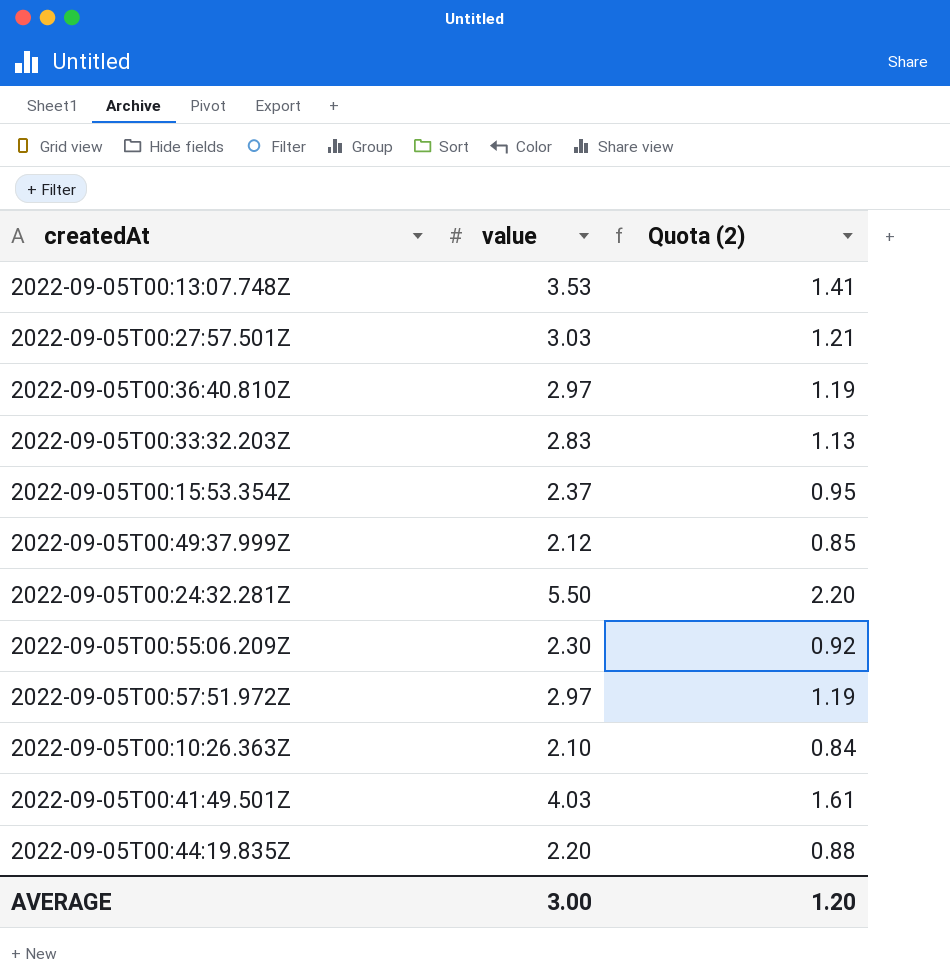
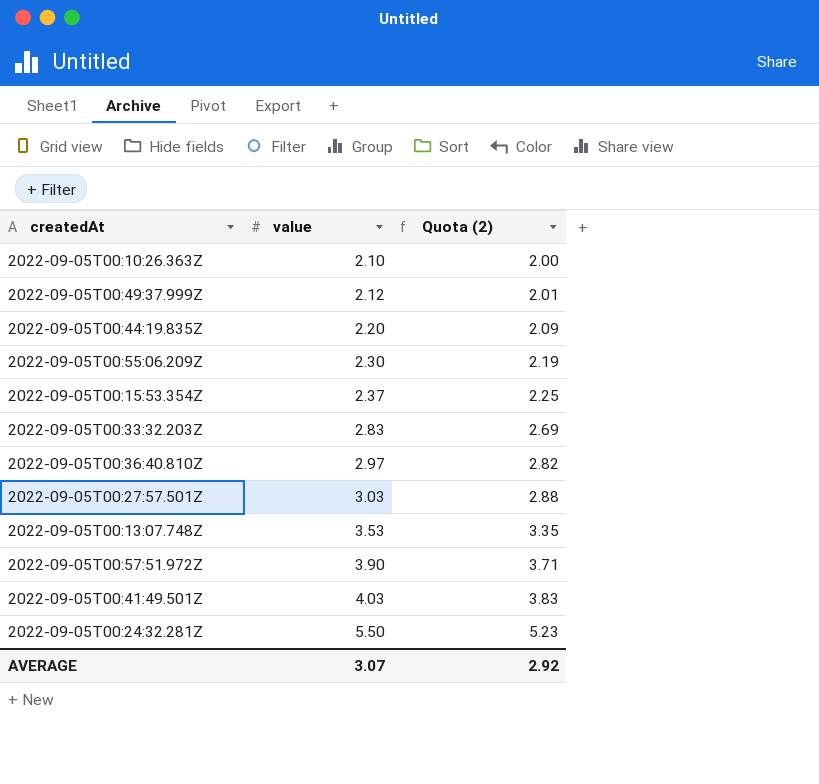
row order: none -> value ascending
column Quota (2) | formula: [value] * 0.4 -> [value] * 0.95
2022-09-05T00:57:51.972Z | value: 2.97 -> 3.90
AVERAGE | value: 3.00 -> 3.07
AVERAGE | Quota (2): 1.20 -> 2.92

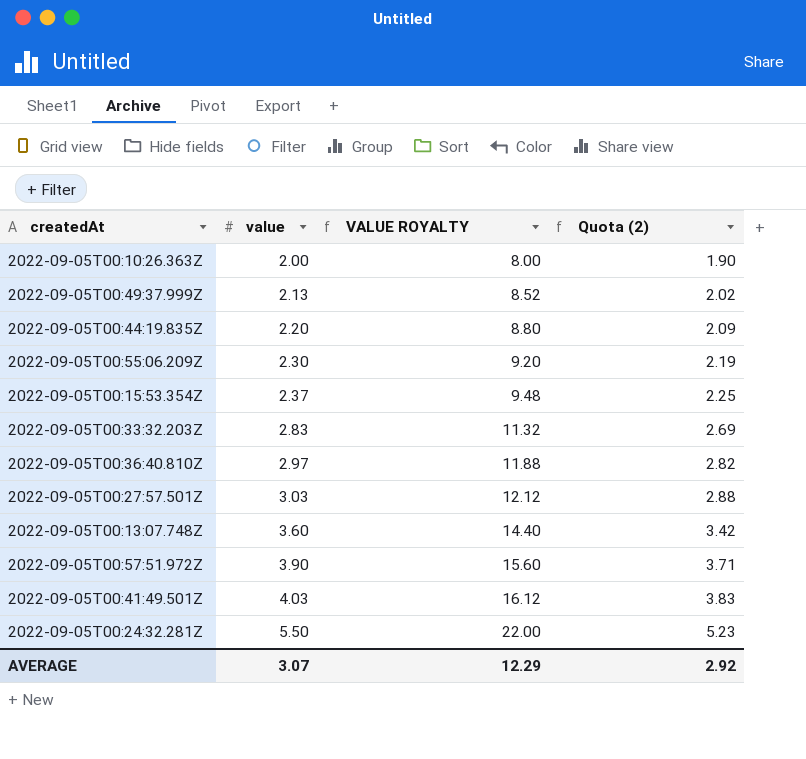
column VALUE ROYALTY | formula: none -> [value] * 4
2022-09-05T00:10:26.363Z | value: 2.10 -> 2.00
2022-09-05T00:10:26.363Z | Quota (2): 2.00 -> 1.90
2022-09-05T00:49:37.999Z | value: 2.12 -> 2.13
2022-09-05T00:49:37.999Z | Quota (2): 2.01 -> 2.02
2022-09-05T00:13:07.748Z | value: 3.53 -> 3.60
2022-09-05T00:13:07.748Z | Quota (2): 3.35 -> 3.42

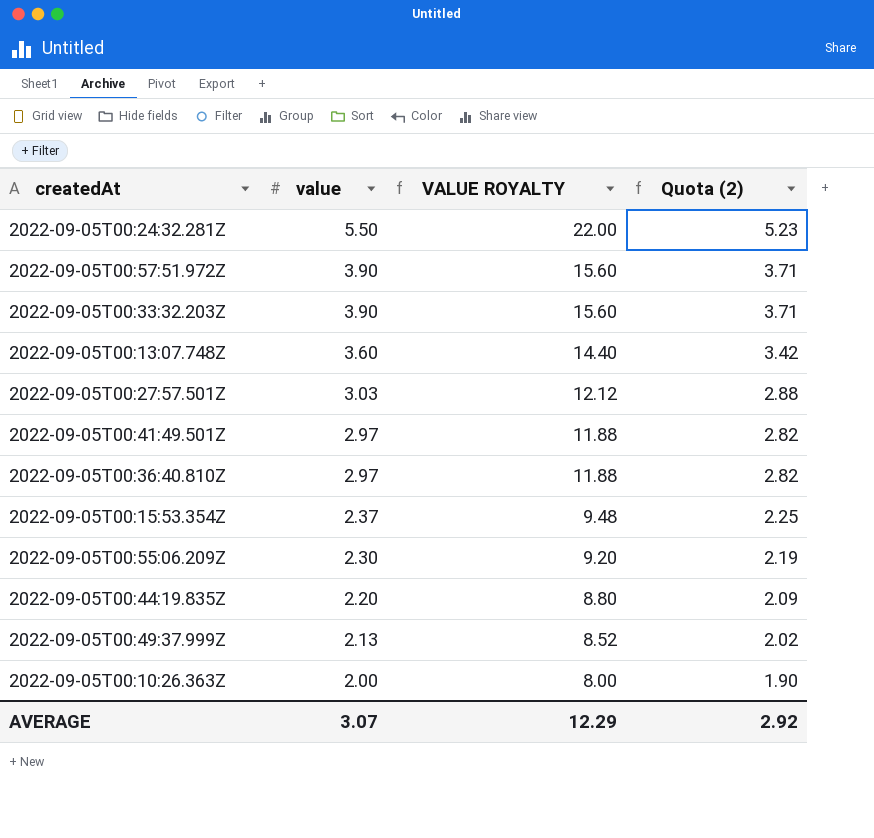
row order: value ascending -> value descending
2022-09-05T00:33:32.203Z | value: 2.83 -> 3.90
2022-09-05T00:33:32.203Z | VALUE ROYALTY: 11.32 -> 15.60
2022-09-05T00:33:32.203Z | Quota (2): 2.69 -> 3.71
2022-09-05T00:41:49.501Z | value: 4.03 -> 2.97
2022-09-05T00:41:49.501Z | VALUE ROYALTY: 16.12 -> 11.88
2022-09-05T00:41:49.501Z | Quota (2): 3.83 -> 2.82

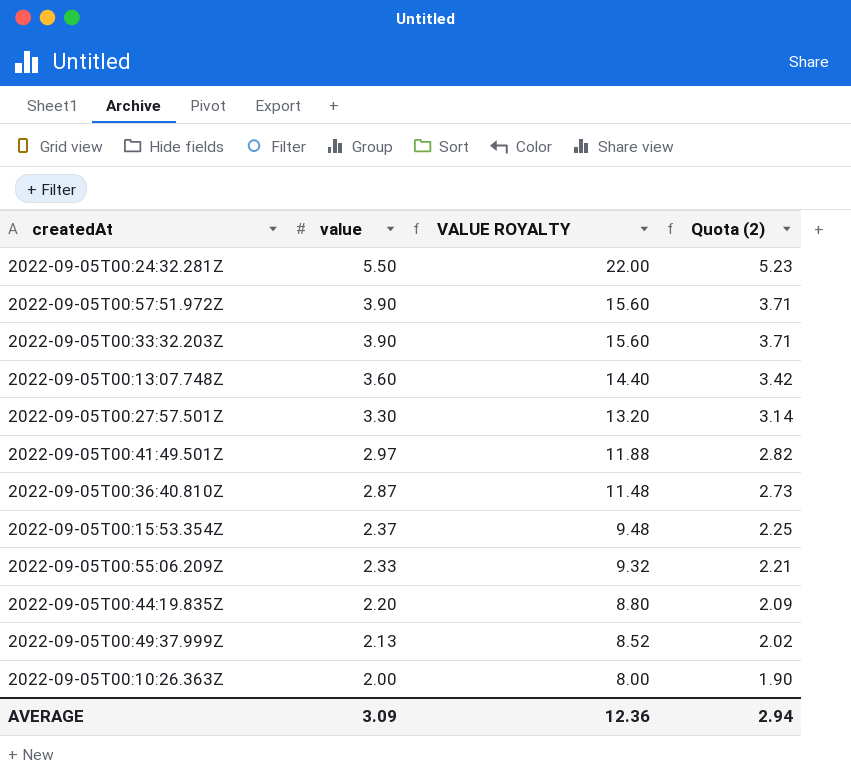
2022-09-05T00:27:57.501Z | value: 3.03 -> 3.30
2022-09-05T00:27:57.501Z | VALUE ROYALTY: 12.12 -> 13.20
2022-09-05T00:27:57.501Z | Quota (2): 2.88 -> 3.14
2022-09-05T00:36:40.810Z | value: 2.97 -> 2.87
2022-09-05T00:36:40.810Z | VALUE ROYALTY: 11.88 -> 11.48
2022-09-05T00:36:40.810Z | Quota (2): 2.82 -> 2.73
2022-09-05T00:55:06.209Z | value: 2.30 -> 2.33
2022-09-05T00:55:06.209Z | VALUE ROYALTY: 9.20 -> 9.32
2022-09-05T00:55:06.209Z | Quota (2): 2.19 -> 2.21
AVERAGE | value: 3.07 -> 3.09
AVERAGE | VALUE ROYALTY: 12.29 -> 12.36
AVERAGE | Quota (2): 2.92 -> 2.94

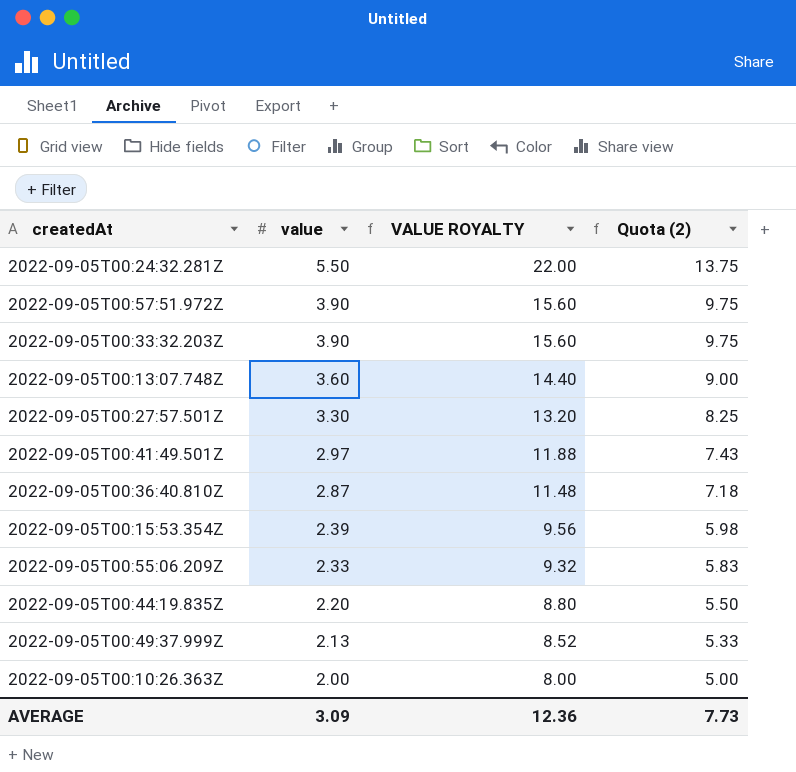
column Quota (2) | formula: [value] * 0.95 -> [value] * 2.5
2022-09-05T00:15:53.354Z | value: 2.37 -> 2.39
2022-09-05T00:15:53.354Z | VALUE ROYALTY: 9.48 -> 9.56
AVERAGE | Quota (2): 2.94 -> 7.73

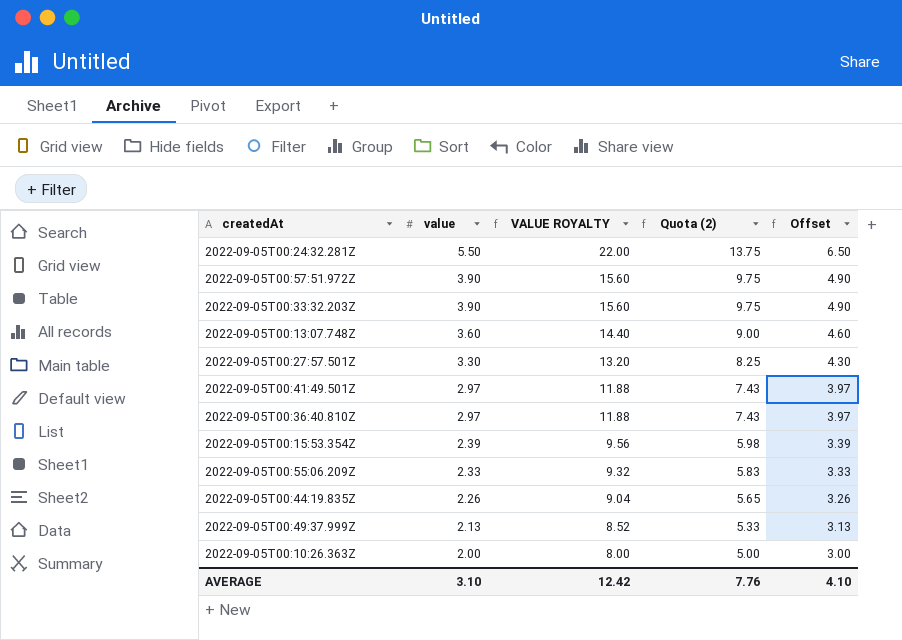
column Offset | formula: none -> [value] + 1
2022-09-05T00:36:40.810Z | value: 2.87 -> 2.97
2022-09-05T00:36:40.810Z | VALUE ROYALTY: 11.48 -> 11.88
2022-09-05T00:36:40.810Z | Quota (2): 7.18 -> 7.43
2022-09-05T00:44:19.835Z | value: 2.20 -> 2.26
2022-09-05T00:44:19.835Z | VALUE ROYALTY: 8.80 -> 9.04
2022-09-05T00:44:19.835Z | Quota (2): 5.50 -> 5.65
AVERAGE | value: 3.09 -> 3.10
AVERAGE | VALUE ROYALTY: 12.36 -> 12.42
AVERAGE | Quota (2): 7.73 -> 7.76

